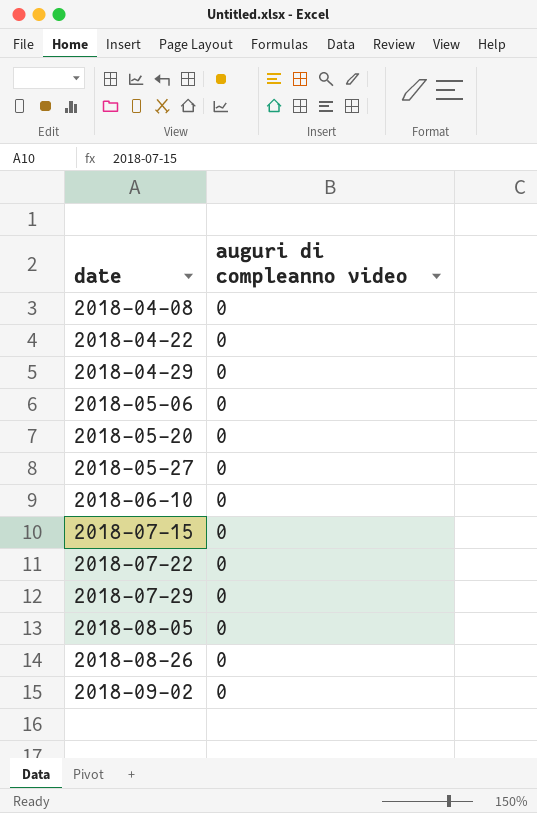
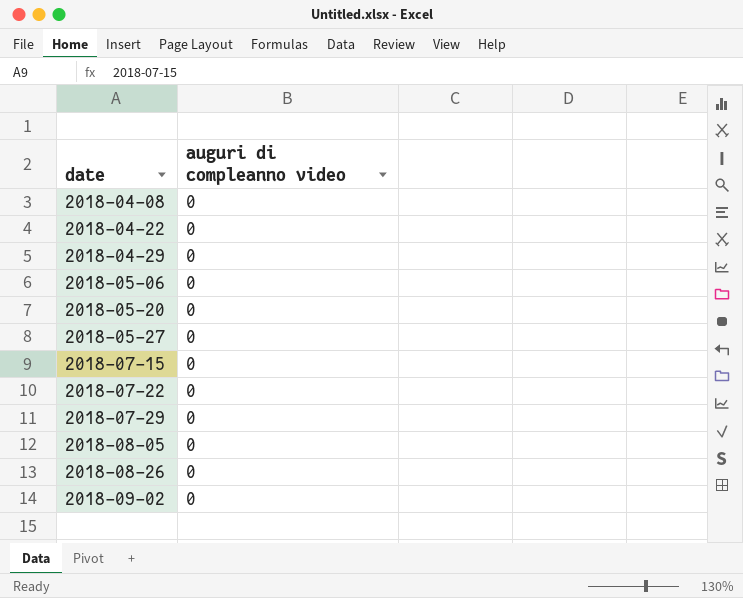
row 2018-06-10: 0 -> none

